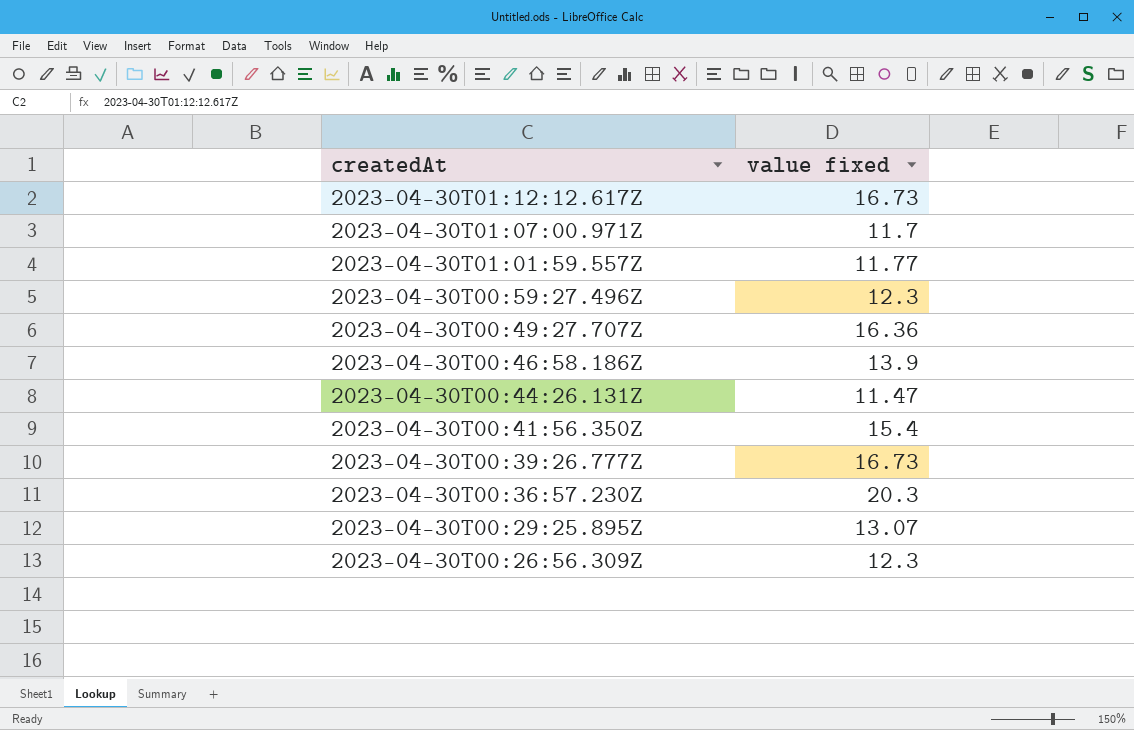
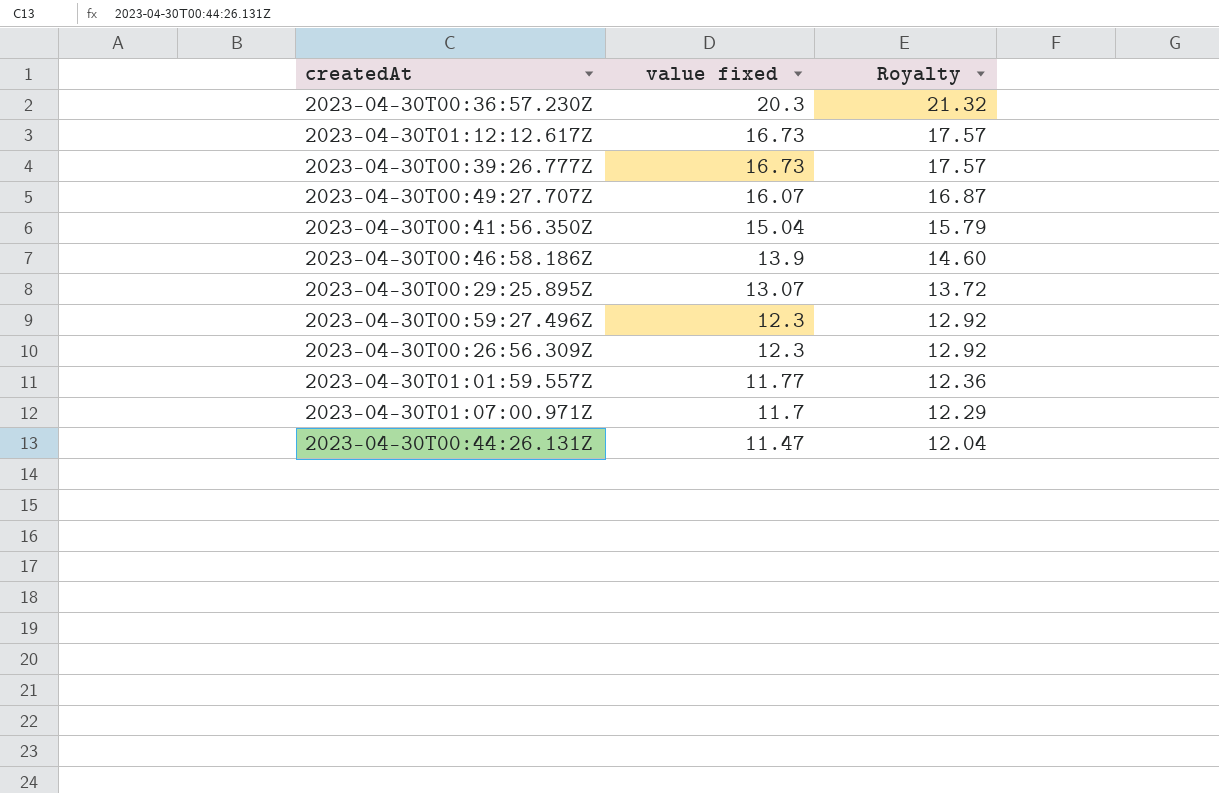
row order: createdAt descending -> value fixed descending
column Royalty | formula: none -> [value fixed] * 1.05
2023-04-30T00:49:27.707Z | value fixed: 16.36 -> 16.07
2023-04-30T00:41:56.350Z | value fixed: 15.4 -> 15.04

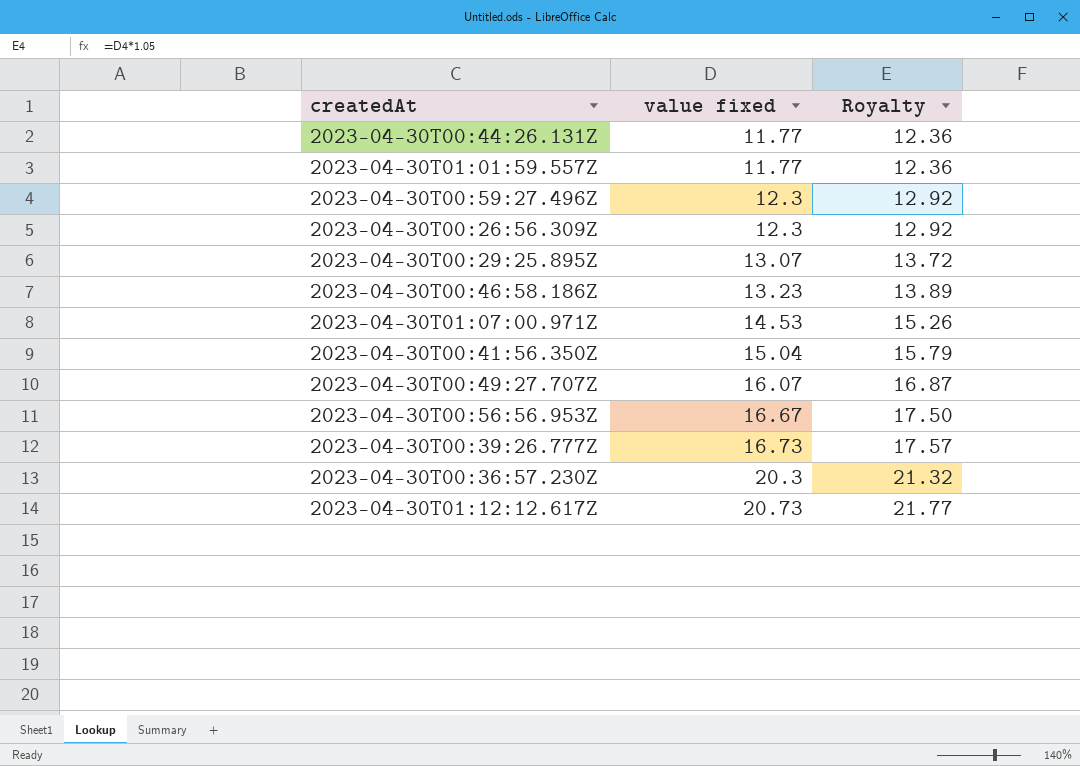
row order: value fixed descending -> value fixed ascending
2023-04-30T00:44:26.131Z | value fixed: 11.47 -> 11.77
2023-04-30T00:44:26.131Z | Royalty: 12.04 -> 12.36
2023-04-30T00:46:58.186Z | value fixed: 13.9 -> 13.23
2023-04-30T00:46:58.186Z | Royalty: 14.60 -> 13.89
2023-04-30T01:07:00.971Z | value fixed: 11.7 -> 14.53
2023-04-30T01:07:00.971Z | Royalty: 12.29 -> 15.26
row 2023-04-30T00:56:56.953Z: none -> 16.67 | 17.50
2023-04-30T01:12:12.617Z | value fixed: 16.73 -> 20.73
2023-04-30T01:12:12.617Z | Royalty: 17.57 -> 21.77

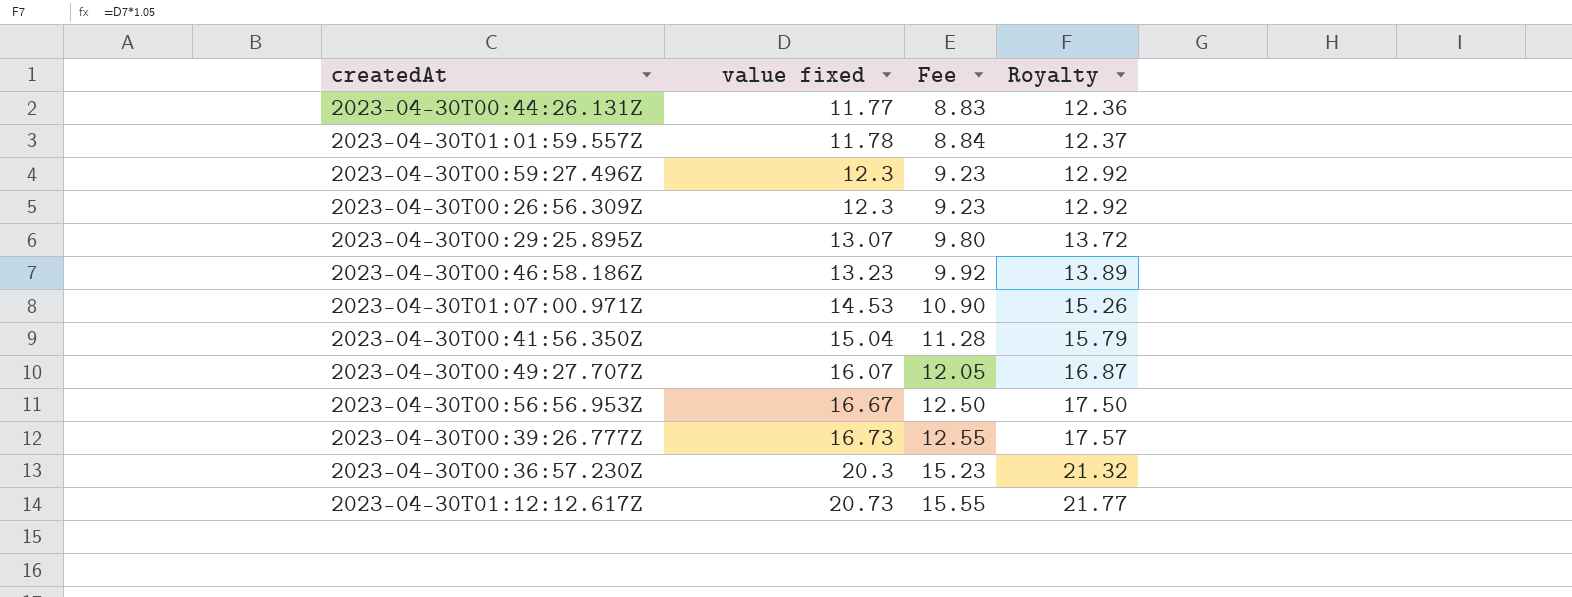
column Fee | formula: none -> [value fixed] * 0.75
2023-04-30T01:01:59.557Z | value fixed: 11.77 -> 11.78
2023-04-30T01:01:59.557Z | Royalty: 12.36 -> 12.37

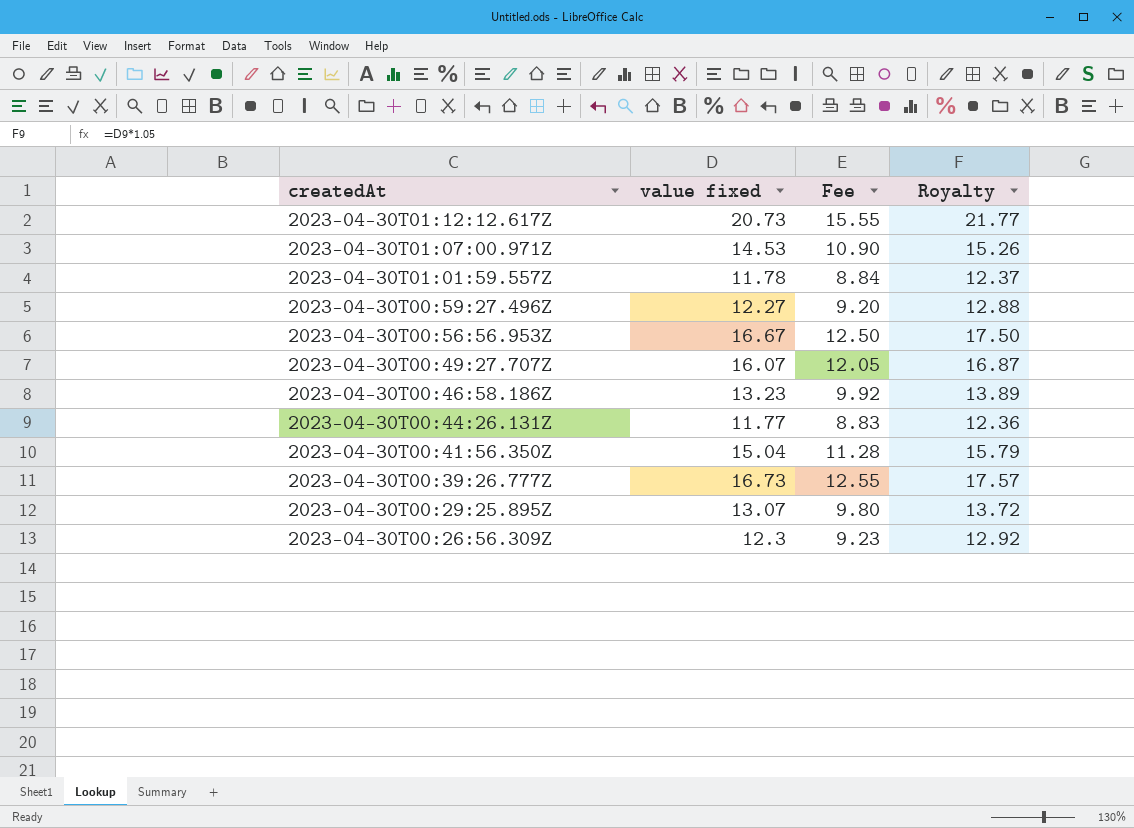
row order: value fixed ascending -> createdAt descending
row 2023-04-30T00:36:57.230Z: 20.3 | 15.23 | 21.32 -> none
2023-04-30T00:59:27.496Z | value fixed: 12.3 -> 12.27
2023-04-30T00:59:27.496Z | Fee: 9.23 -> 9.20
2023-04-30T00:59:27.496Z | Royalty: 12.92 -> 12.88

